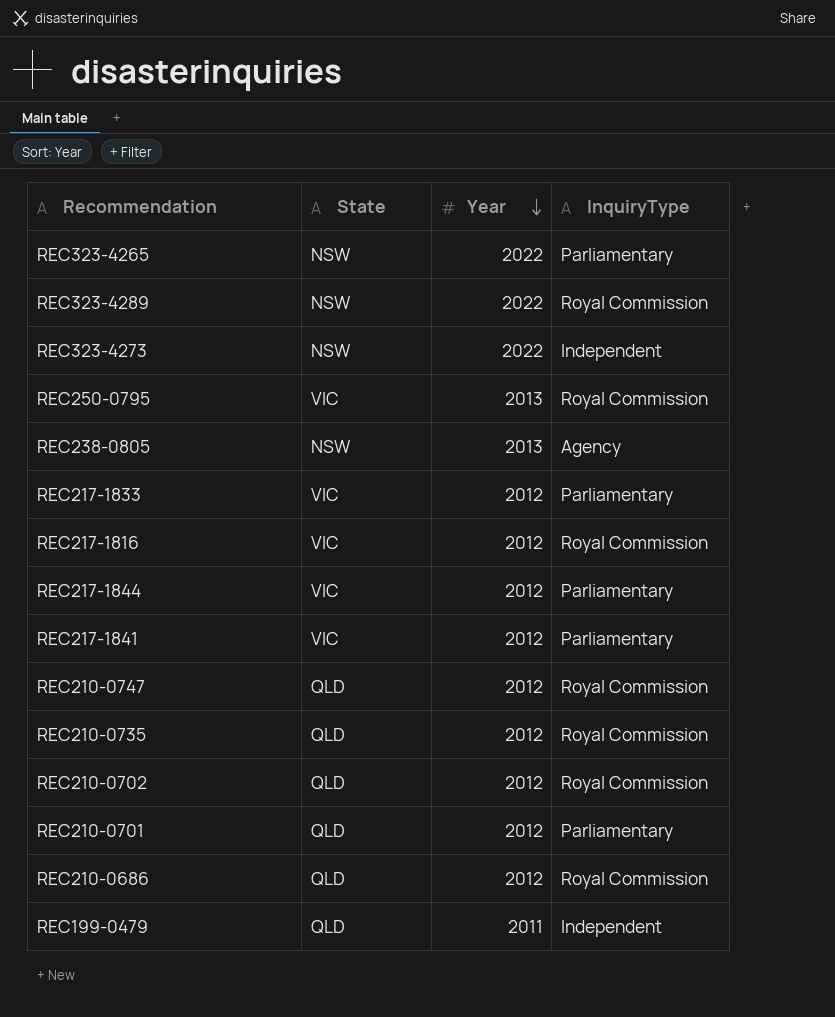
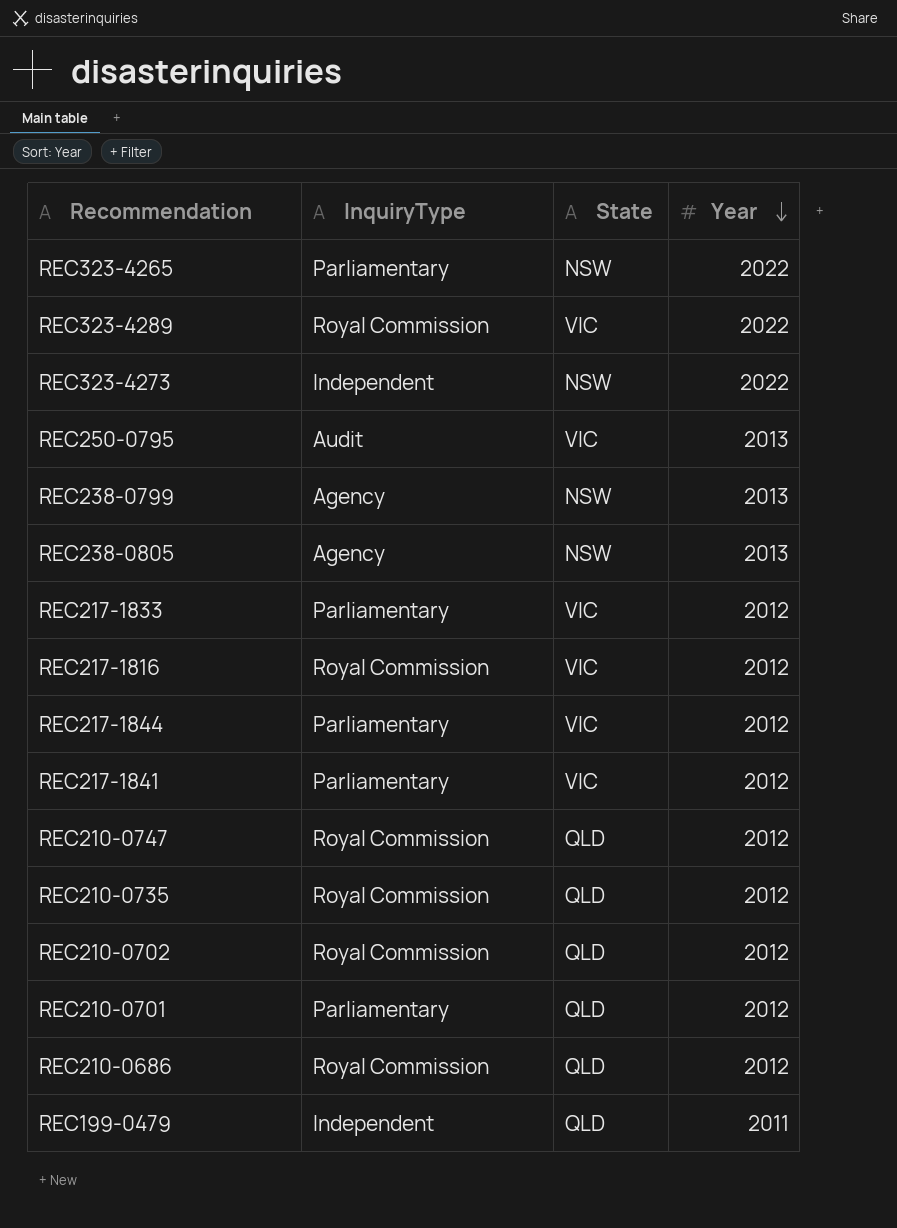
column InquiryType | position: 4 -> 2
REC323-4289 | State: NSW -> VIC
REC250-0795 | InquiryType: Royal Commission -> Audit
row REC238-0799: none -> Agency | NSW | 2013

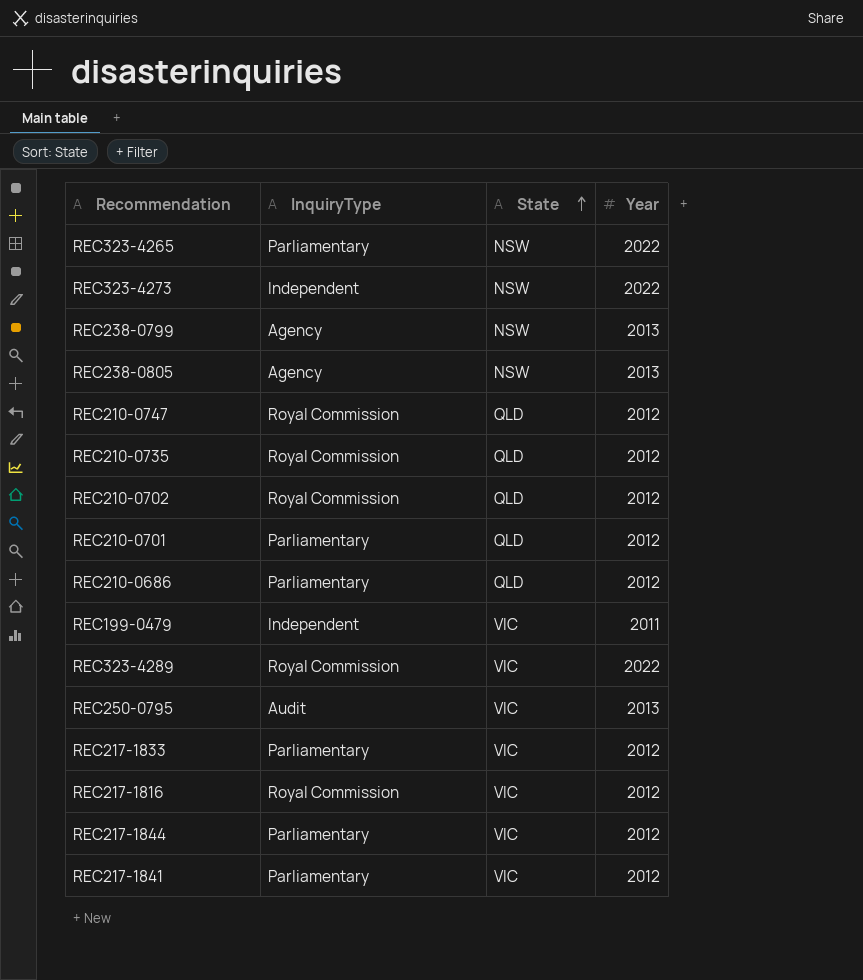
row order: Year descending -> State ascending
REC210-0686 | InquiryType: Royal Commission -> Parliamentary
REC199-0479 | State: QLD -> VIC

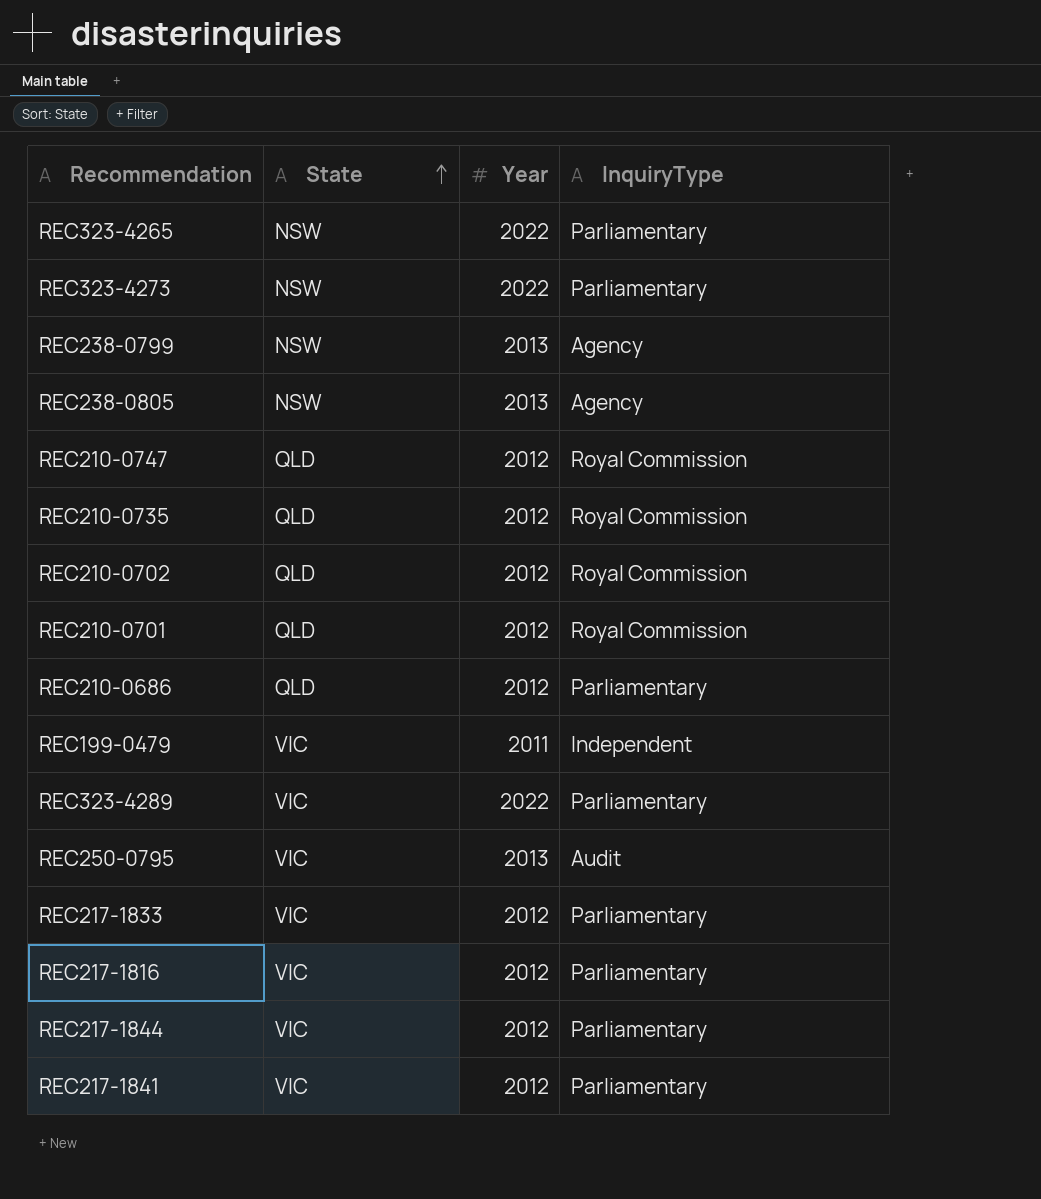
column InquiryType | position: 2 -> 4
REC323-4273 | InquiryType: Independent -> Parliamentary
REC210-0701 | InquiryType: Parliamentary -> Royal Commission
REC323-4289 | InquiryType: Royal Commission -> Parliamentary
REC217-1816 | InquiryType: Royal Commission -> Parliamentary

